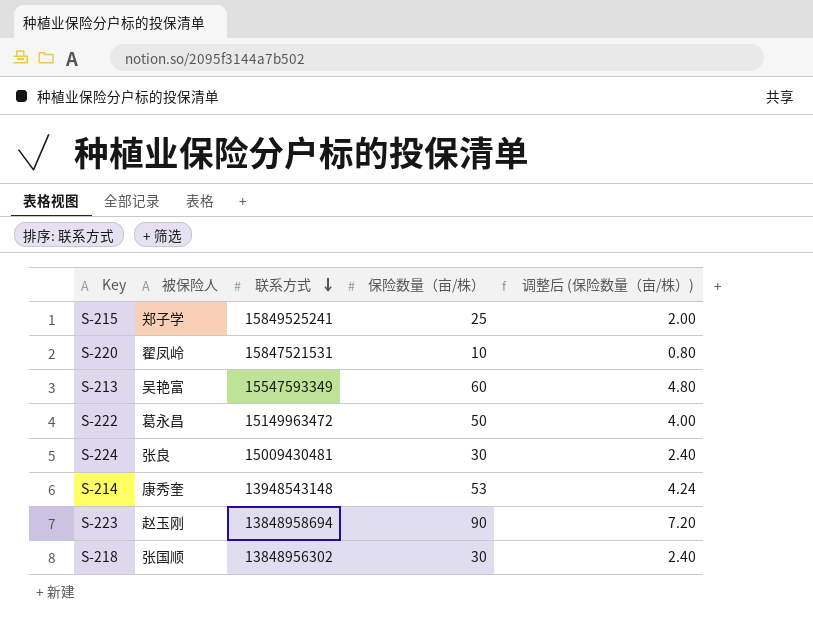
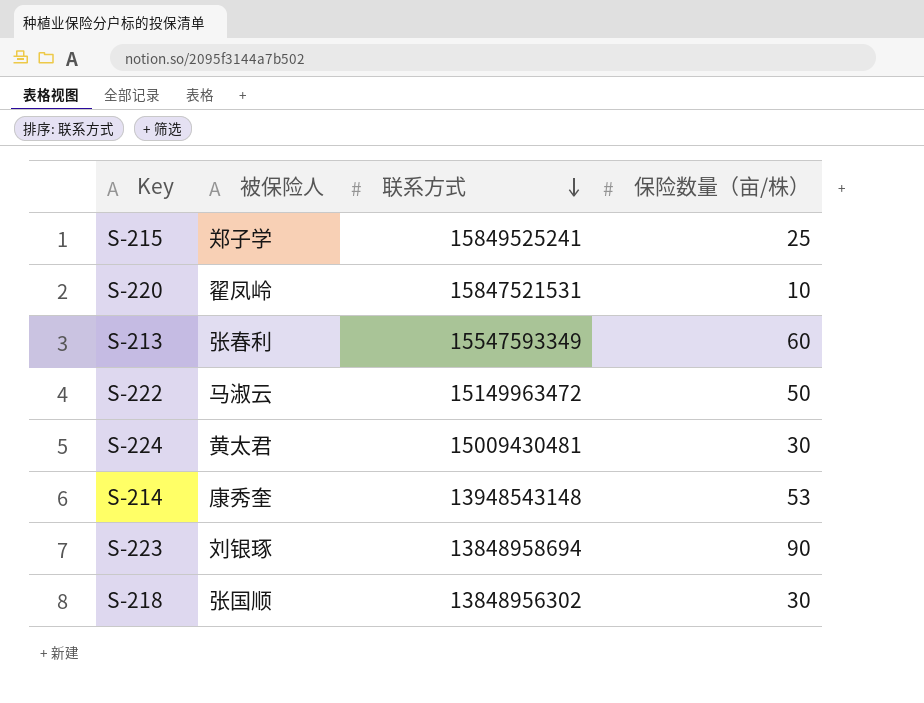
column 调整后 (保险数量（亩/株）) | formula: [保险数量（亩/株）] * 0.08 -> none
S-213 | 被保险人: 吴艳富 -> 张春利
S-222 | 被保险人: 葛永昌 -> 马淑云
S-224 | 被保险人: 张良 -> 黄太君
S-223 | 被保险人: 赵玉刚 -> 刘银琢

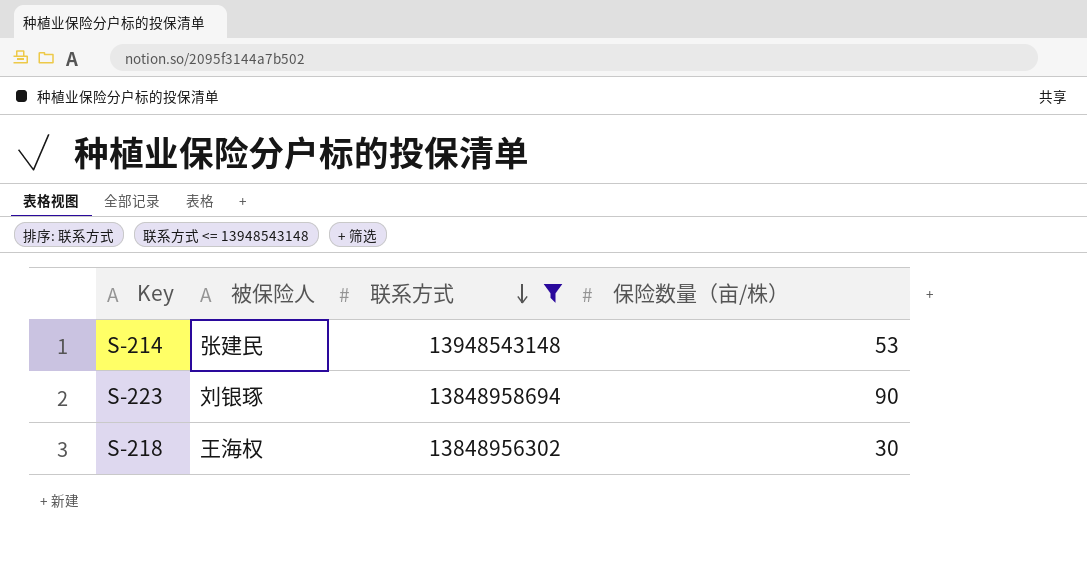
filter: none -> 联系方式 <= 13948543148
S-214 | 被保险人: 康秀奎 -> 张建民
S-218 | 被保险人: 张国顺 -> 王海权

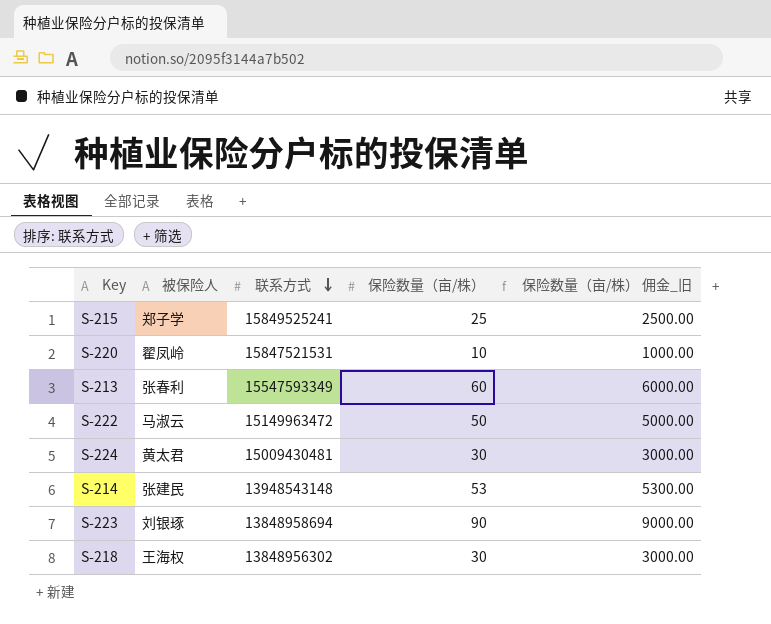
filter: 联系方式 <= 13948543148 -> none
column 保险数量（亩/株） 佣金_旧 | formula: none -> [保险数量（亩/株）] * 100

